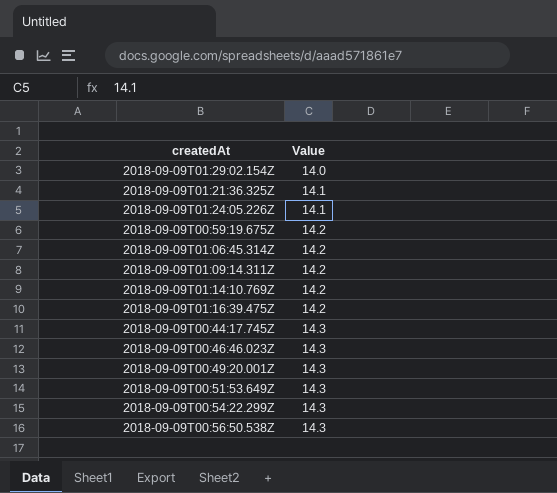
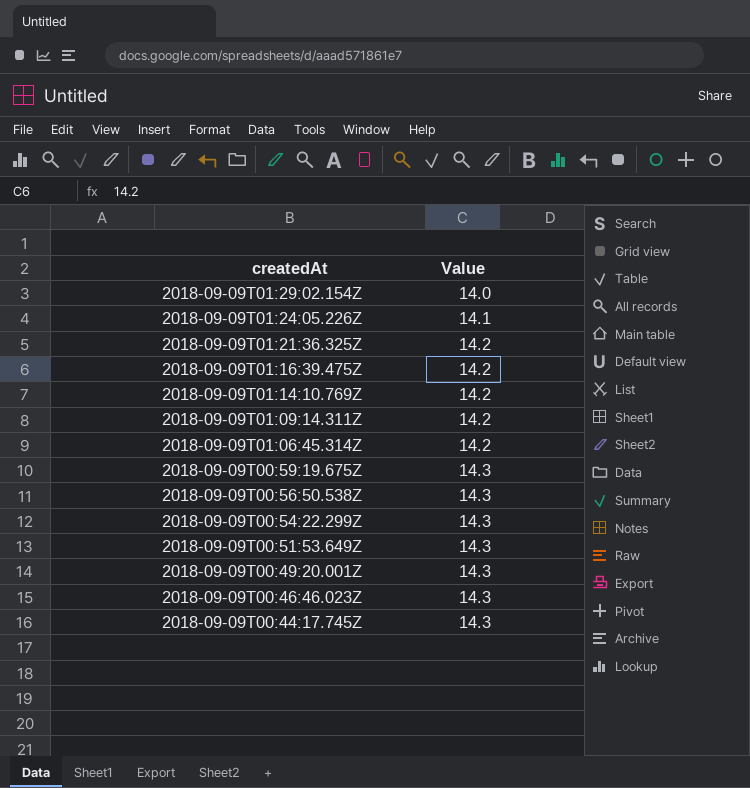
row order: Value ascending -> createdAt descending
2018-09-09T01:21:36.325Z | Value: 14.1 -> 14.2
2018-09-09T00:59:19.675Z | Value: 14.2 -> 14.3

